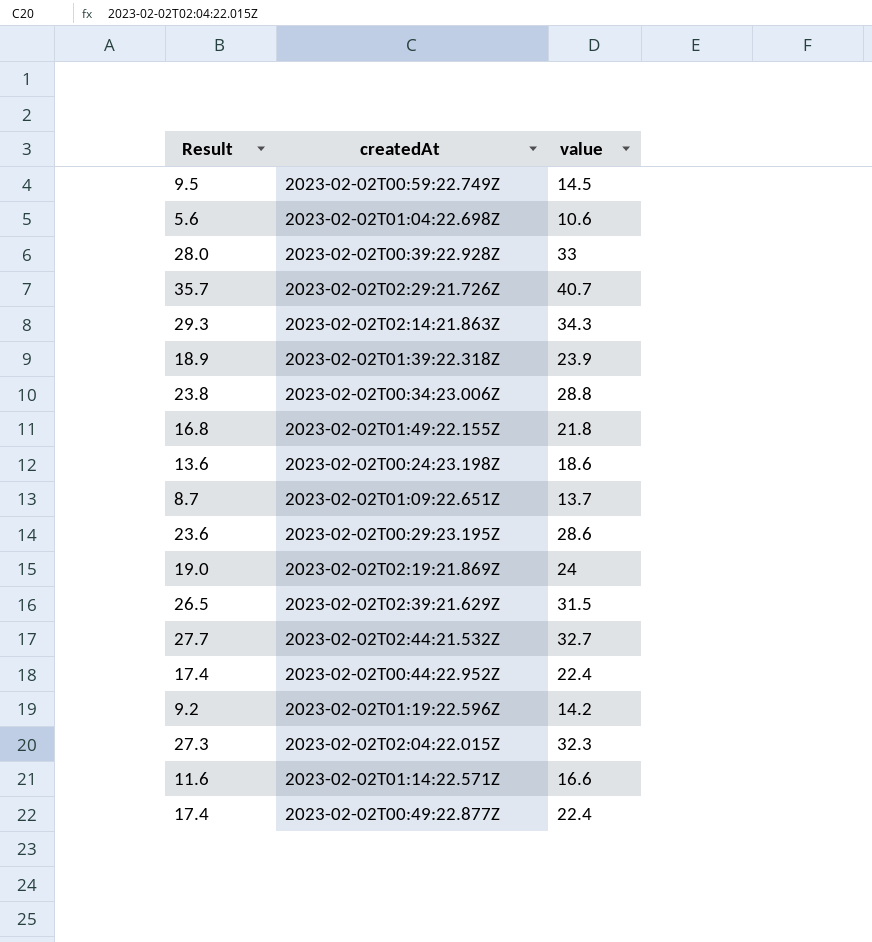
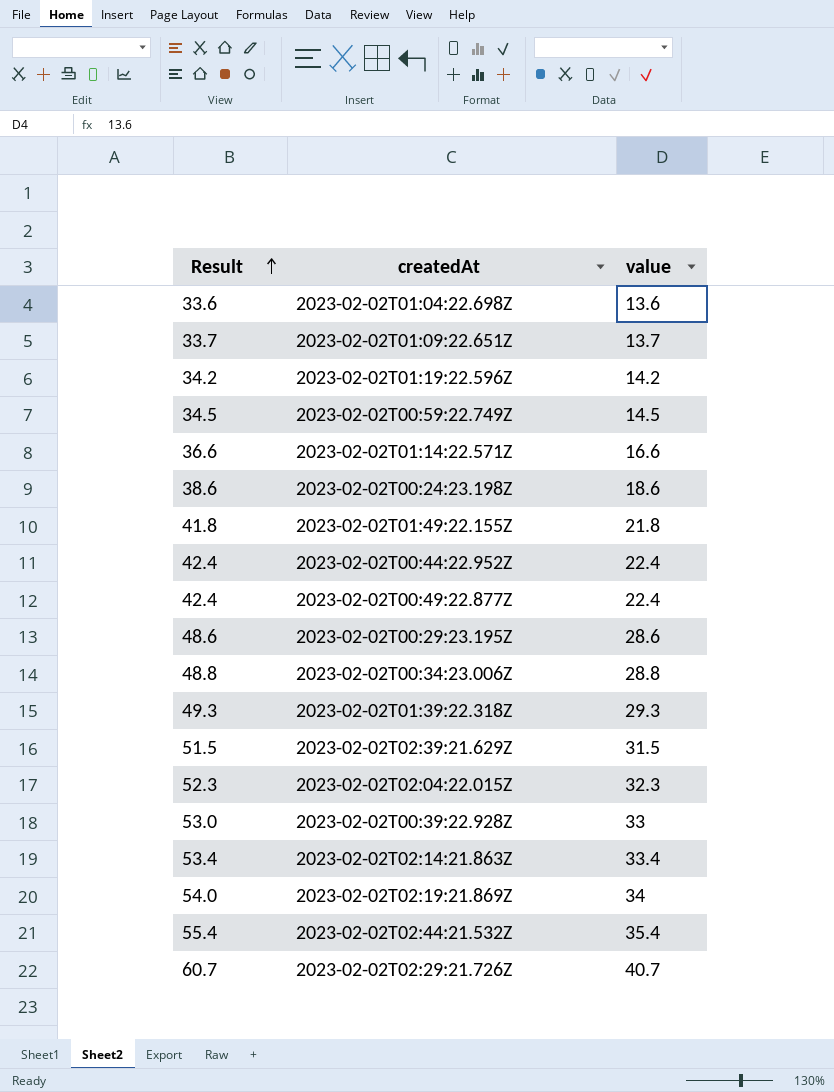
row order: none -> Result ascending
column Result | formula: [value] - 5 -> [value] + 20
2023-02-02T01:04:22.698Z | value: 10.6 -> 13.6
2023-02-02T01:39:22.318Z | value: 23.9 -> 29.3
2023-02-02T02:14:21.863Z | value: 34.3 -> 33.4
2023-02-02T02:19:21.869Z | value: 24 -> 34
2023-02-02T02:44:21.532Z | value: 32.7 -> 35.4

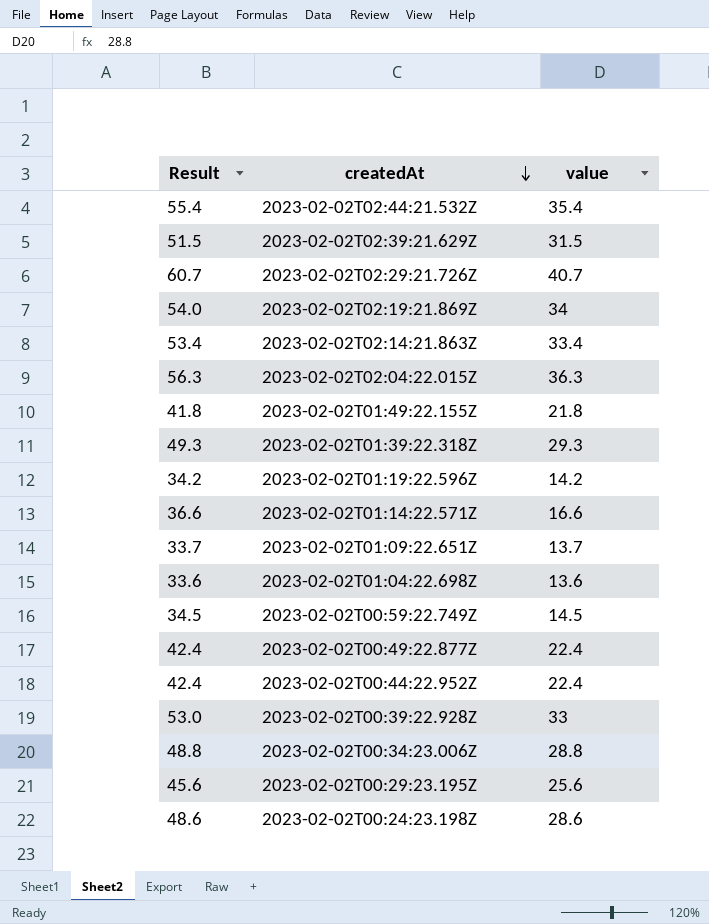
row order: Result ascending -> createdAt descending
2023-02-02T02:04:22.015Z | Result: 52.3 -> 56.3
2023-02-02T02:04:22.015Z | value: 32.3 -> 36.3
2023-02-02T00:29:23.195Z | Result: 48.6 -> 45.6
2023-02-02T00:29:23.195Z | value: 28.6 -> 25.6
2023-02-02T00:24:23.198Z | Result: 38.6 -> 48.6
2023-02-02T00:24:23.198Z | value: 18.6 -> 28.6

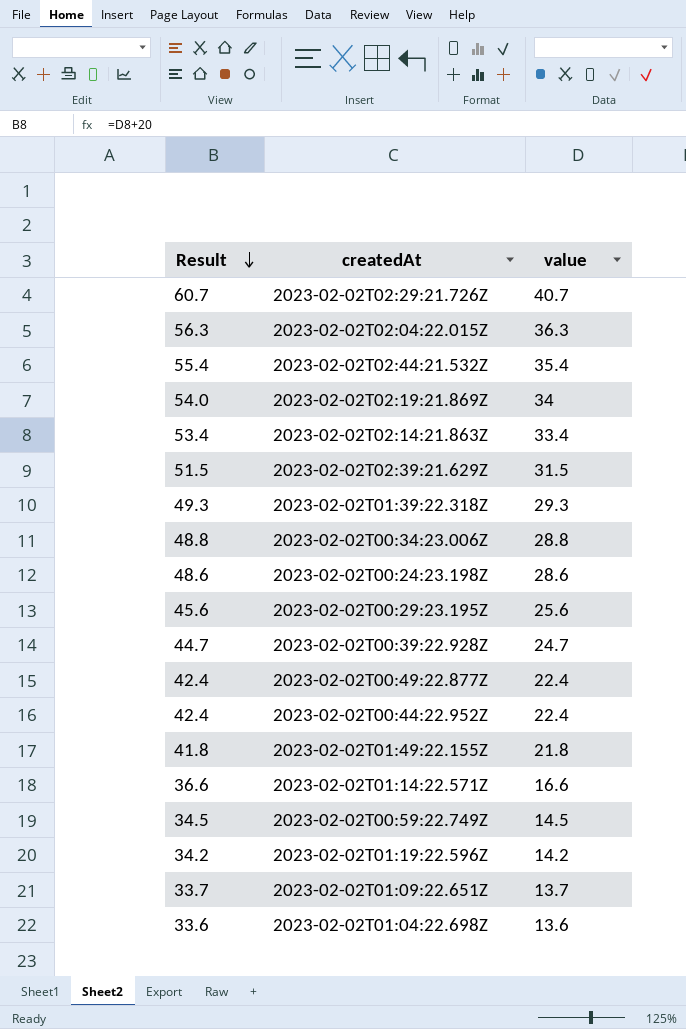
row order: createdAt descending -> Result descending
2023-02-02T00:39:22.928Z | Result: 53.0 -> 44.7
2023-02-02T00:39:22.928Z | value: 33 -> 24.7

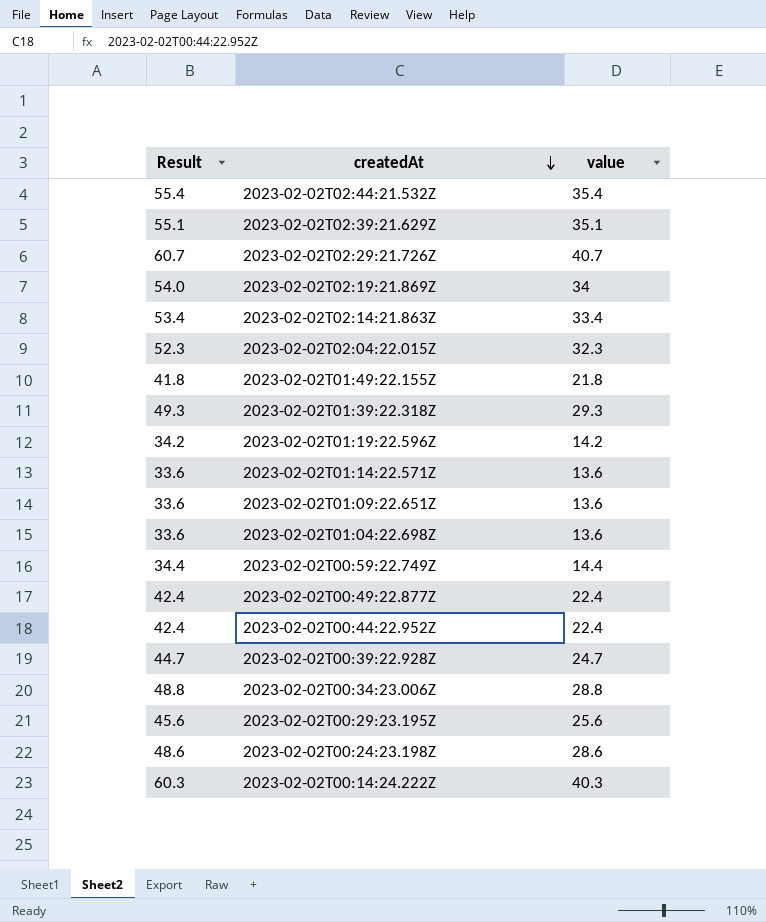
row order: Result descending -> createdAt descending
2023-02-02T02:39:21.629Z | Result: 51.5 -> 55.1
2023-02-02T02:39:21.629Z | value: 31.5 -> 35.1
2023-02-02T02:04:22.015Z | Result: 56.3 -> 52.3
2023-02-02T02:04:22.015Z | value: 36.3 -> 32.3
2023-02-02T01:14:22.571Z | Result: 36.6 -> 33.6
2023-02-02T01:14:22.571Z | value: 16.6 -> 13.6
2023-02-02T01:09:22.651Z | Result: 33.7 -> 33.6
2023-02-02T01:09:22.651Z | value: 13.7 -> 13.6
2023-02-02T00:59:22.749Z | Result: 34.5 -> 34.4
2023-02-02T00:59:22.749Z | value: 14.5 -> 14.4
row 2023-02-02T00:14:24.222Z: none -> 60.3 | 40.3

